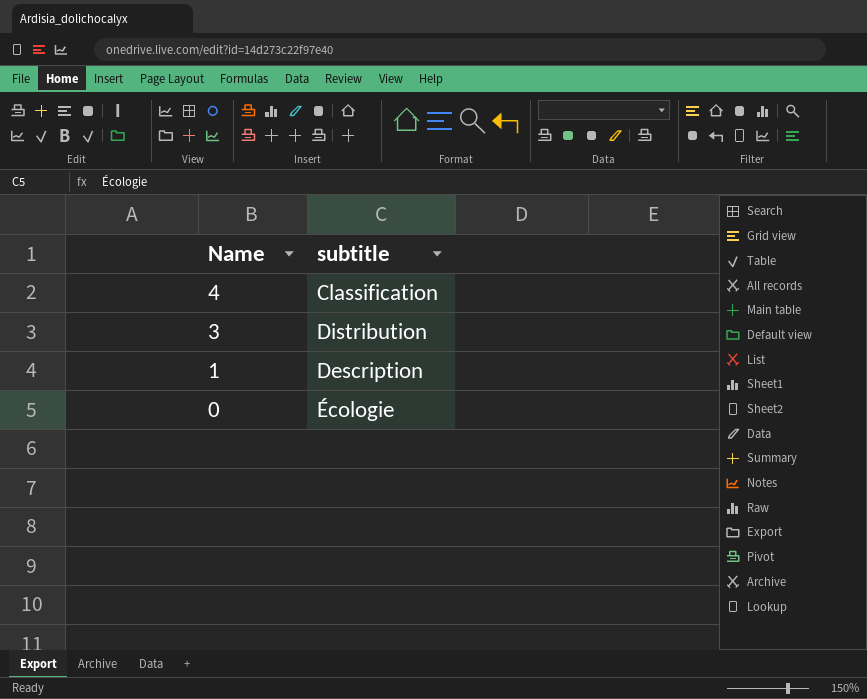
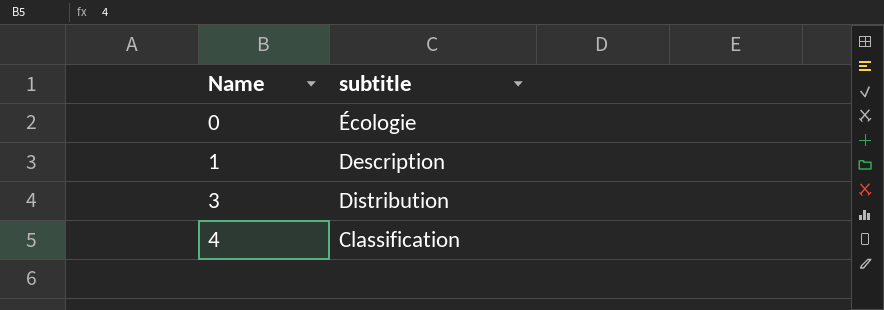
row order: Name descending -> Name ascending

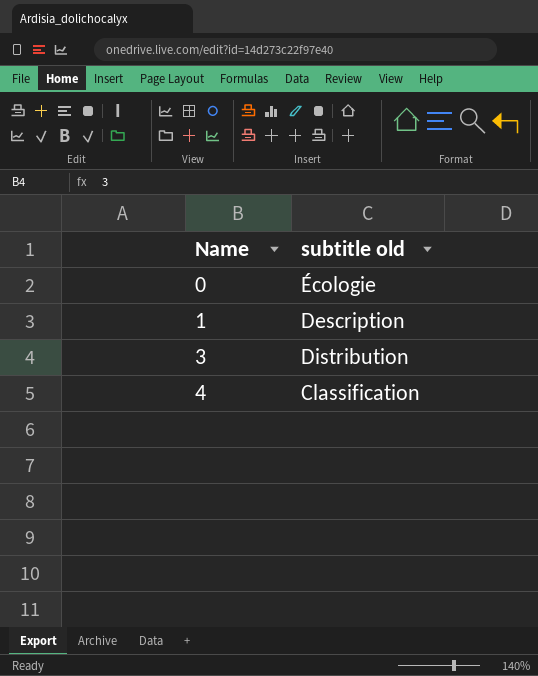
column name: subtitle -> subtitle old

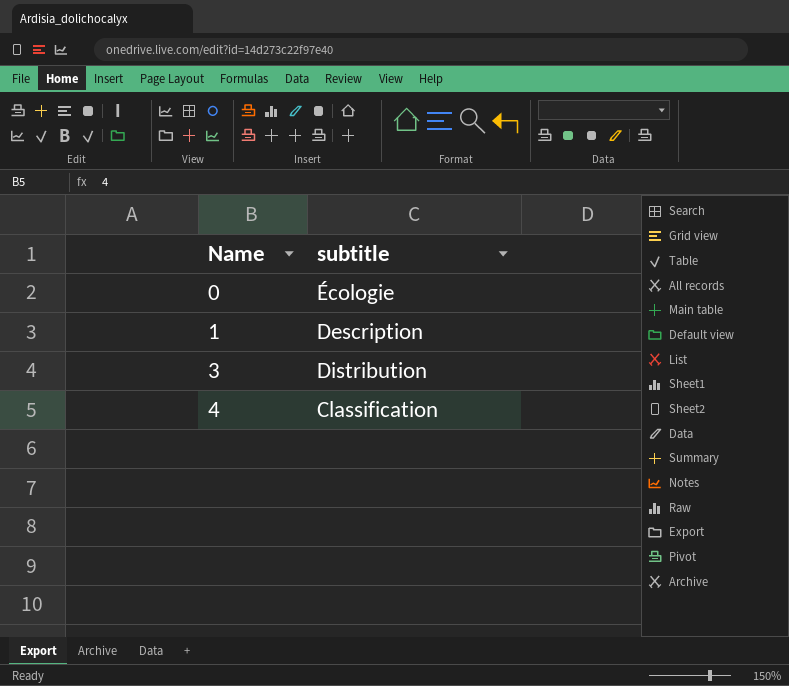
column name: subtitle old -> subtitle

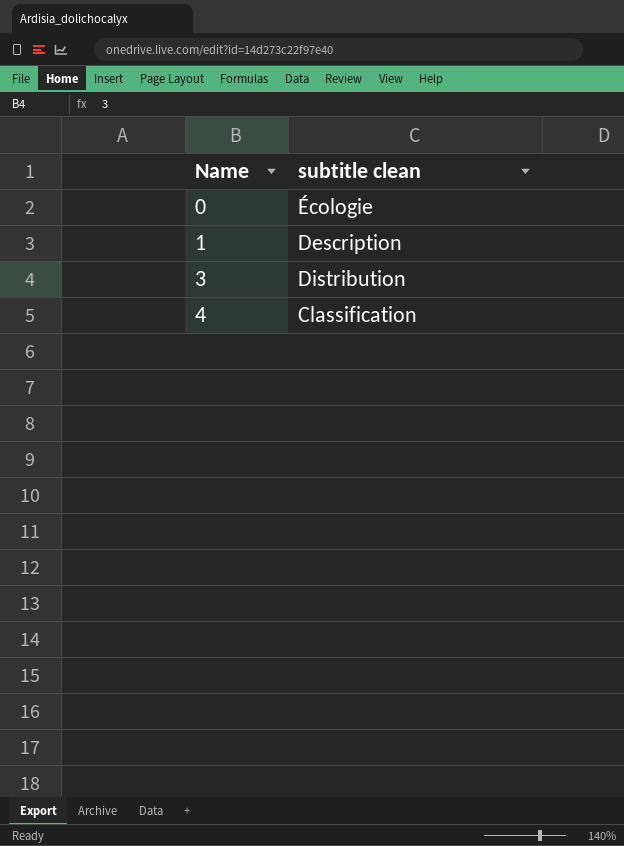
column name: subtitle -> subtitle clean

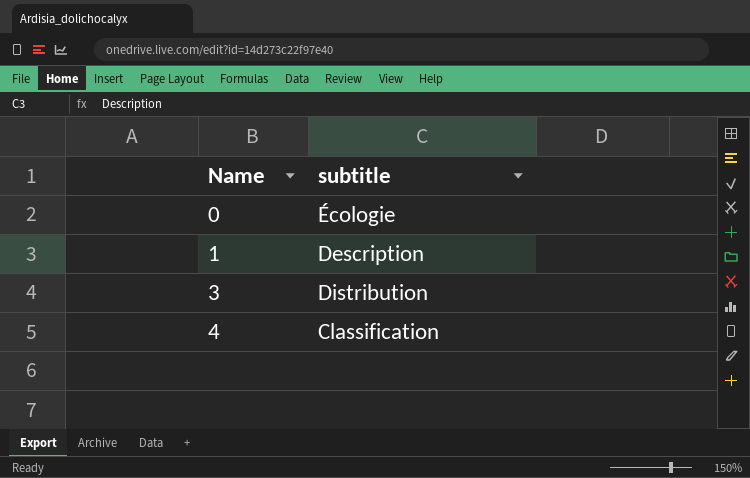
column name: subtitle clean -> subtitle

